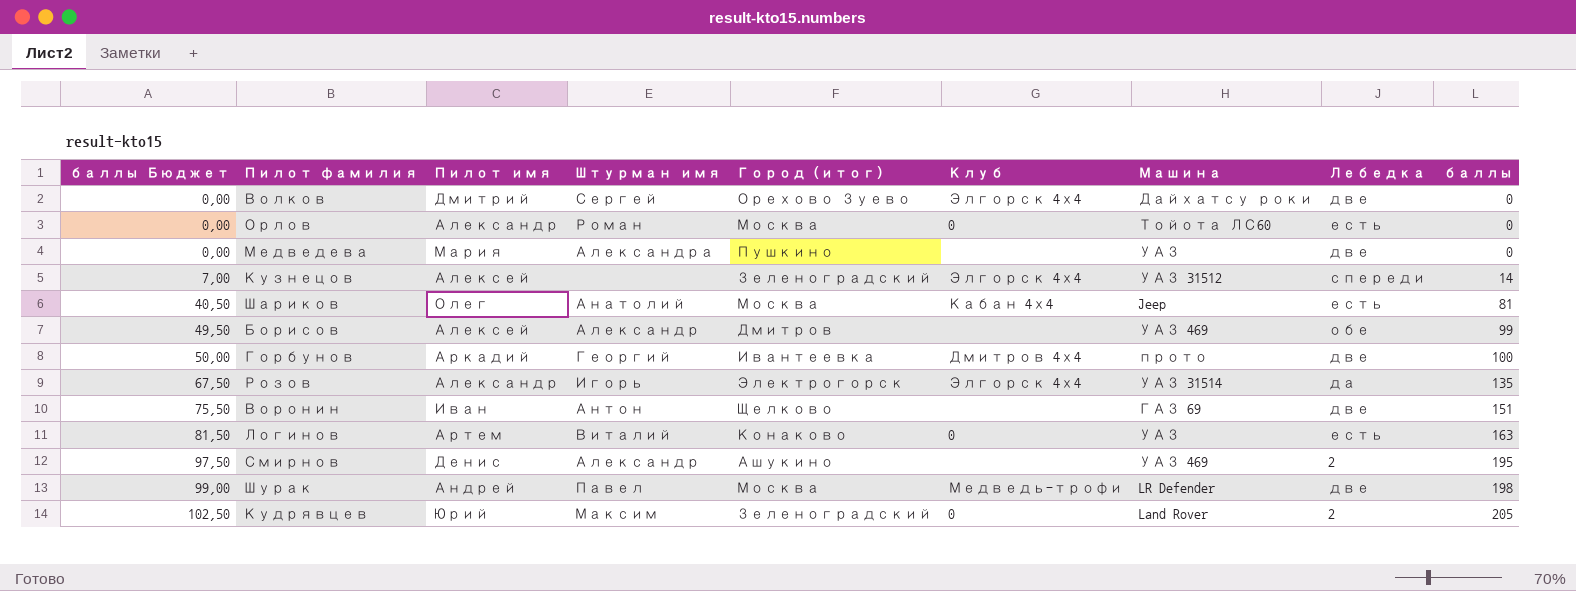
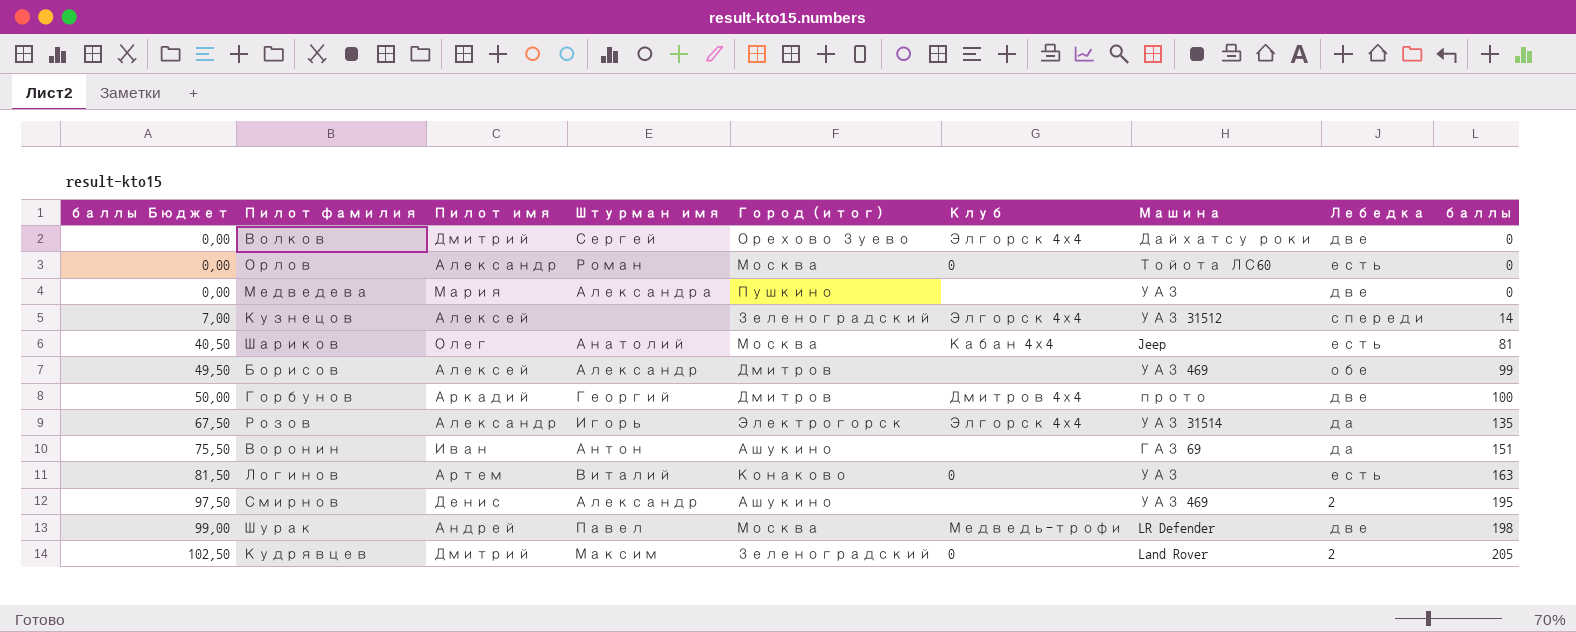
Горбунов | Город (итог): Ивантеевка -> Дмитров
Воронин | Город (итог): Щелково -> Ашукино
Воронин | Лебедка: две -> да
Кудрявцев | Пилот имя: Юрий -> Дмитрий

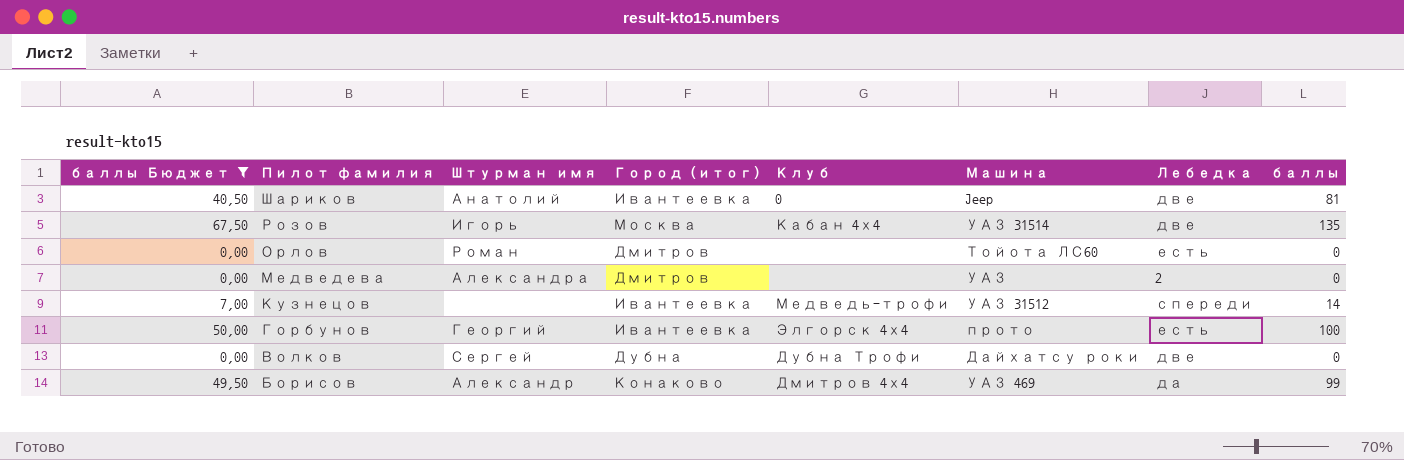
filter: none -> баллы Бюджет <= 67,50
row order: баллы Бюджет ascending -> Пилот фамилия descending
column Пилот имя | position: 3 -> none
Шариков | Город (итог): Москва -> Ивантеевка
Шариков | Клуб: Кабан 4х4 -> 0
Шариков | Лебедка: есть -> две
Розов | Город (итог): Электрогорск -> Москва
Розов | Клуб: Элгорск 4х4 -> Кабан 4х4
Розов | Лебедка: да -> две
Орлов | Город (итог): Москва -> Дмитров
Орлов | Клуб: 0 -> none
Медведева | Город (итог): Пушкино -> Дмитров
Медведева | Лебедка: две -> 2
Кузнецов | Город (итог): Зеленоградский -> Ивантеевка
Кузнецов | Клуб: Элгорск 4х4 -> Медведь-трофи
Горбунов | Город (итог): Дмитров -> Ивантеевка
Горбунов | Клуб: Дмитров 4х4 -> Элгорск 4х4
Горбунов | Лебедка: две -> есть
Волков | Город (итог): Орехово Зуево -> Дубна
Волков | Клуб: Элгорск 4х4 -> Дубна Трофи
Борисов | Город (итог): Дмитров -> Конаково
Борисов | Клуб: none -> Дмитров 4х4
Борисов | Лебедка: обе -> да

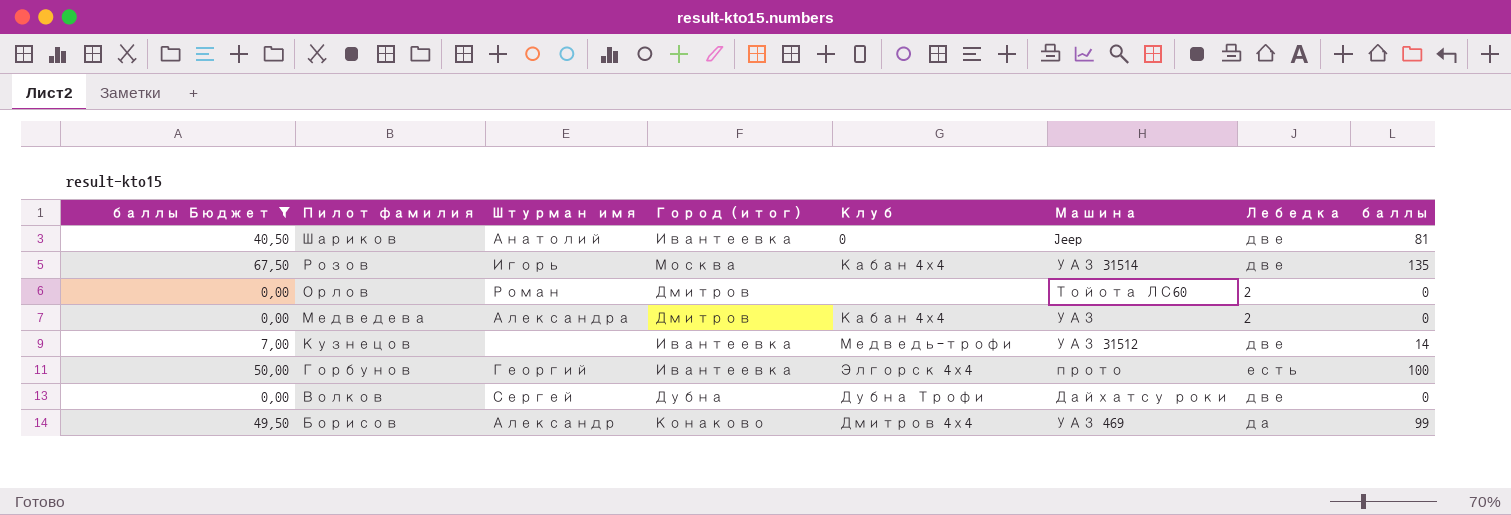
Орлов | Лебедка: есть -> 2
Медведева | Клуб: none -> Кабан 4х4
Кузнецов | Лебедка: спереди -> две

